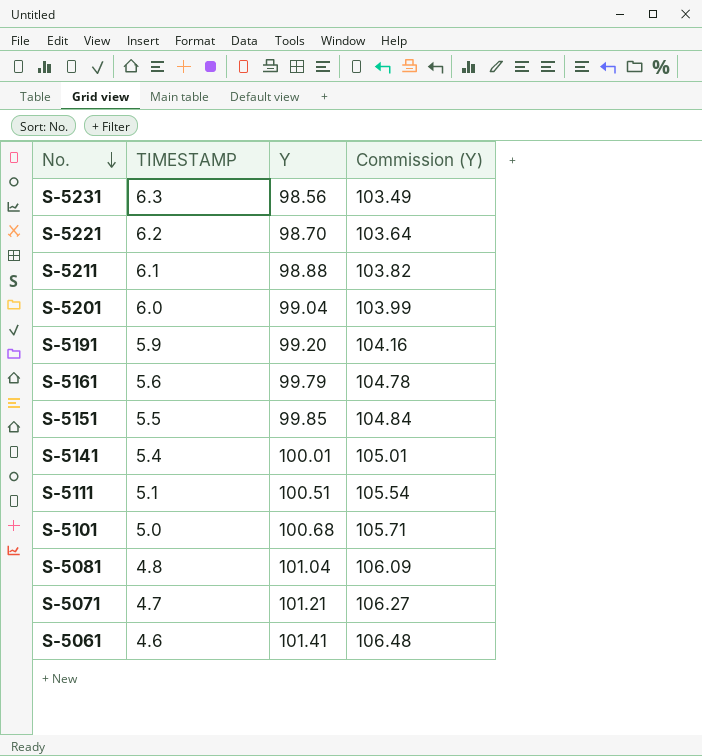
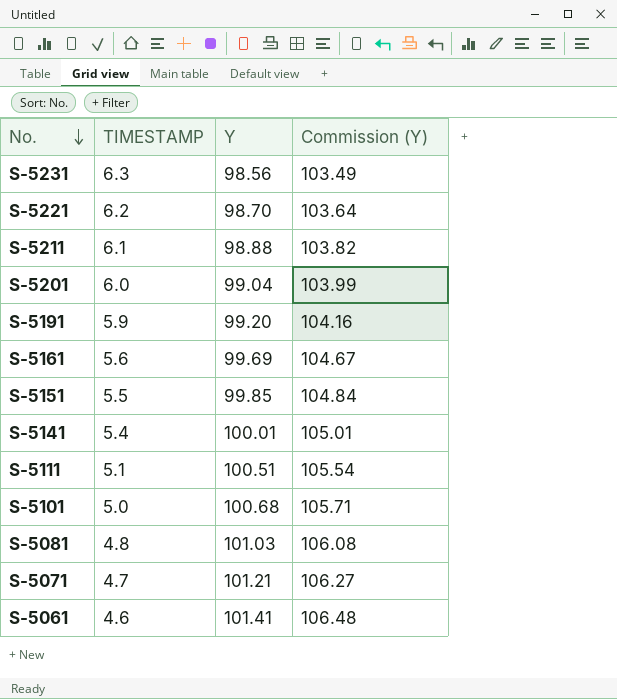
S-5161 | Y: 99.79 -> 99.69
S-5161 | Commission (Y): 104.78 -> 104.67
S-5081 | Y: 101.04 -> 101.03
S-5081 | Commission (Y): 106.09 -> 106.08

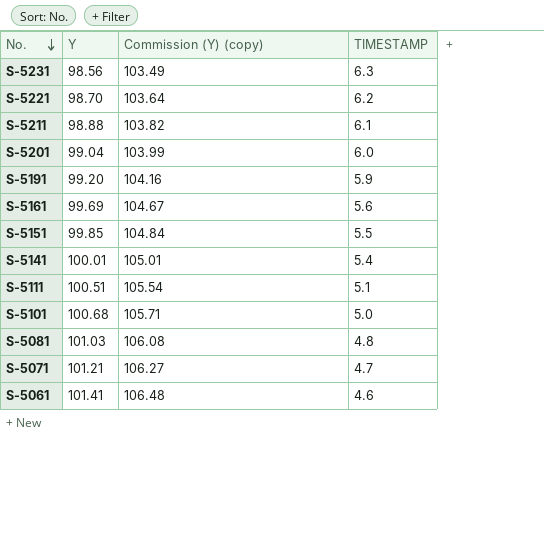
column name: Commission (Y) -> Commission (Y) (copy)
column TIMESTAMP | position: 2 -> 4

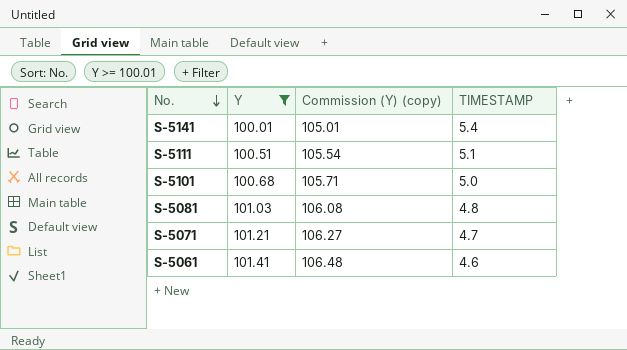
filter: none -> Y >= 100.01

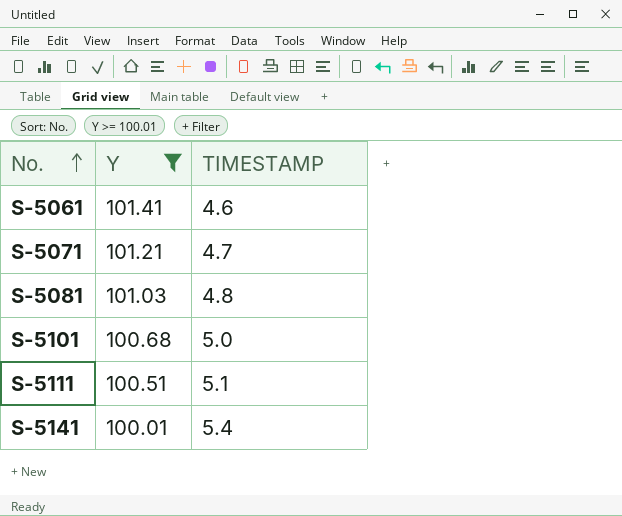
row order: No. descending -> No. ascending
column Commission (Y) (copy) | formula: [Y] * 1.05 -> none

